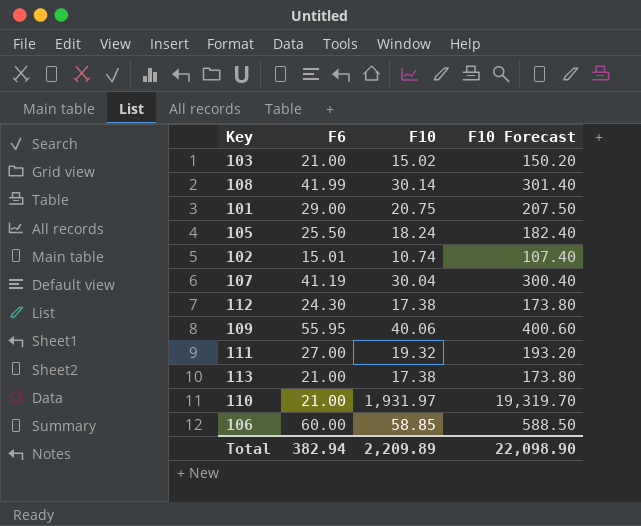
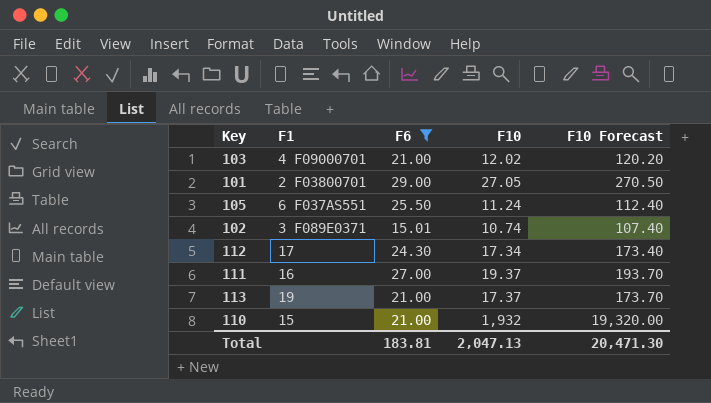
filter: none -> F6 <= 29.00
column F1 | position: none -> 2
103 | F10: 15.02 -> 12.02
103 | F10 Forecast: 150.20 -> 120.20
101 | F10: 20.75 -> 27.05
101 | F10 Forecast: 207.50 -> 270.50
105 | F10: 18.24 -> 11.24
105 | F10 Forecast: 182.40 -> 112.40
112 | F10: 17.38 -> 17.34
112 | F10 Forecast: 173.80 -> 173.40
111 | F10: 19.32 -> 19.37
111 | F10 Forecast: 193.20 -> 193.70
113 | F10: 17.38 -> 17.37
113 | F10 Forecast: 173.80 -> 173.70
110 | F10: 1,931.97 -> 1,932
110 | F10 Forecast: 19,319.70 -> 19,320.00
Total | F6: 382.94 -> 183.81
Total | F10: 2,209.89 -> 2,047.13
Total | F10 Forecast: 22,098.90 -> 20,471.30

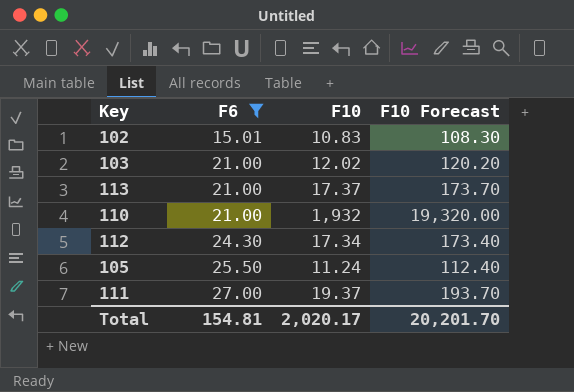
row order: none -> F6 ascending
column F1 | position: 2 -> none
row 101: 2 F03800701 | 29.00 | 27.05 | 270.50 -> none
102 | F10: 10.74 -> 10.83
102 | F10 Forecast: 107.40 -> 108.30
Total | F6: 183.81 -> 154.81
Total | F10: 2,047.13 -> 2,020.17
Total | F10 Forecast: 20,471.30 -> 20,201.70

